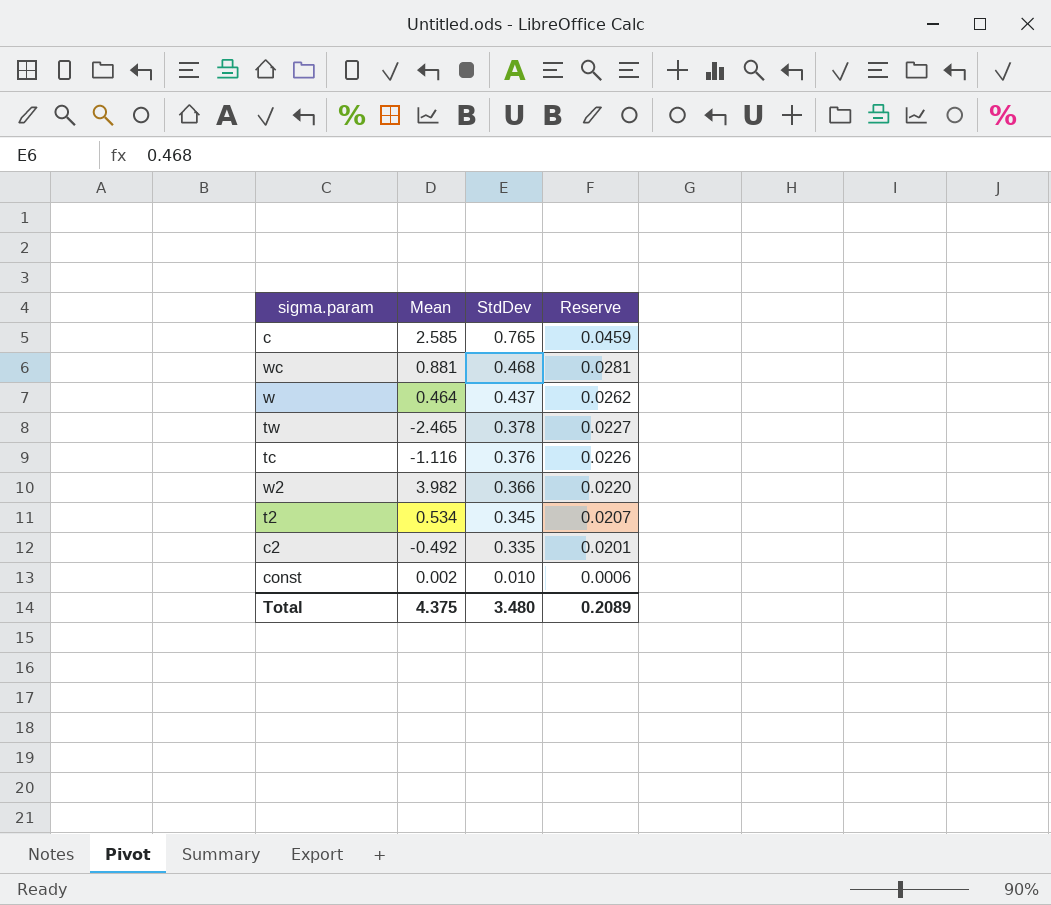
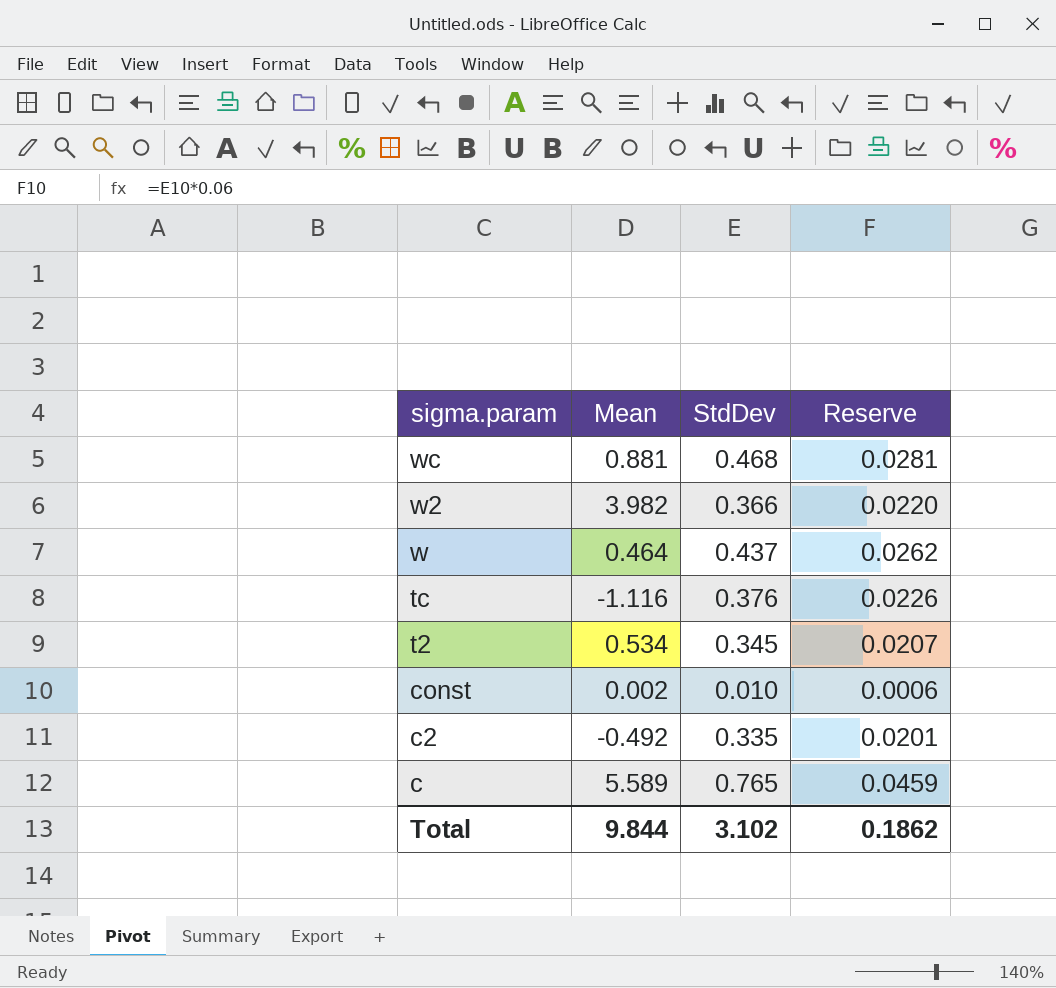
row order: StdDev descending -> sigma.param descending
row tw: -2.465 | 0.378 | 0.0227 -> none
c | Mean: 2.585 -> 5.589
Total | Mean: 4.375 -> 9.844
Total | StdDev: 3.480 -> 3.102
Total | Reserve: 0.2089 -> 0.1862

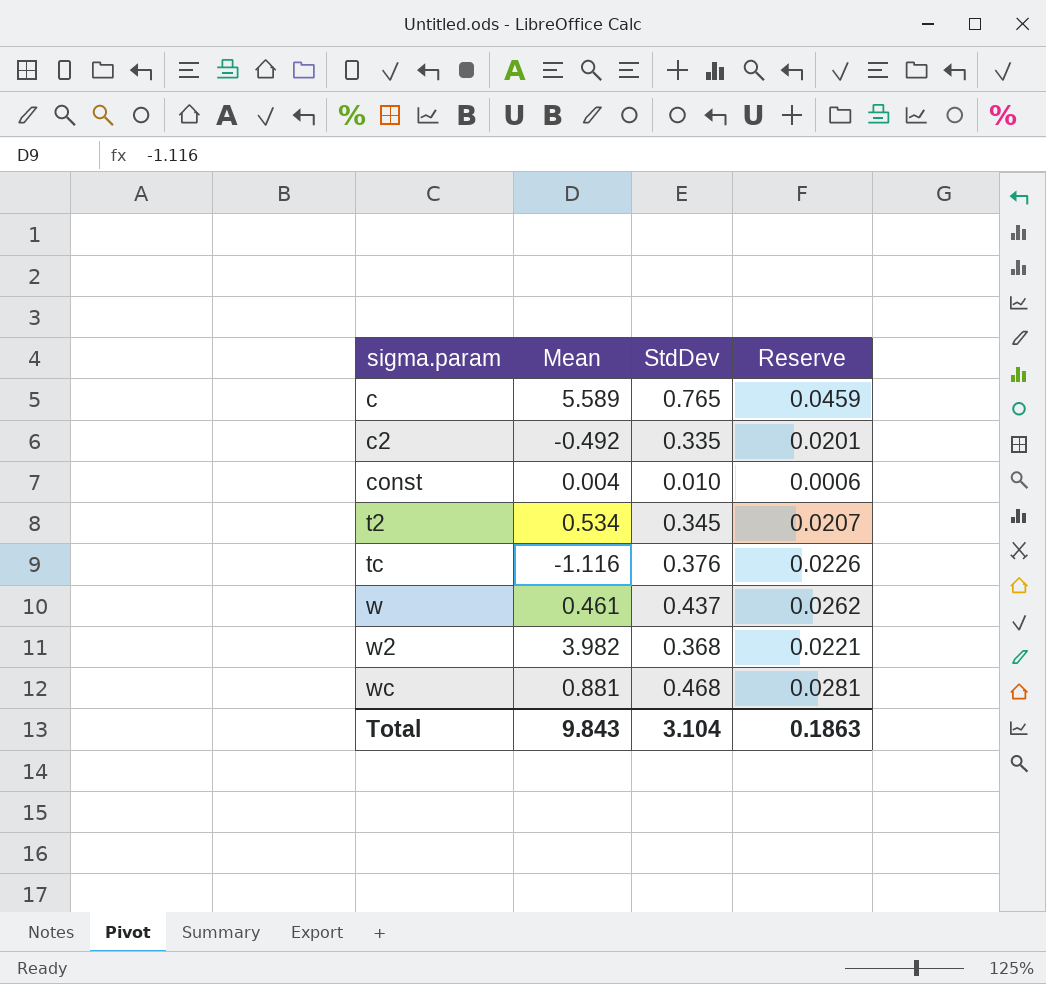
row order: sigma.param descending -> sigma.param ascending
const | Mean: 0.002 -> 0.004
w | Mean: 0.464 -> 0.461
w2 | StdDev: 0.366 -> 0.368
w2 | Reserve: 0.0220 -> 0.0221
Total | Mean: 9.844 -> 9.843
Total | StdDev: 3.102 -> 3.104
Total | Reserve: 0.1862 -> 0.1863

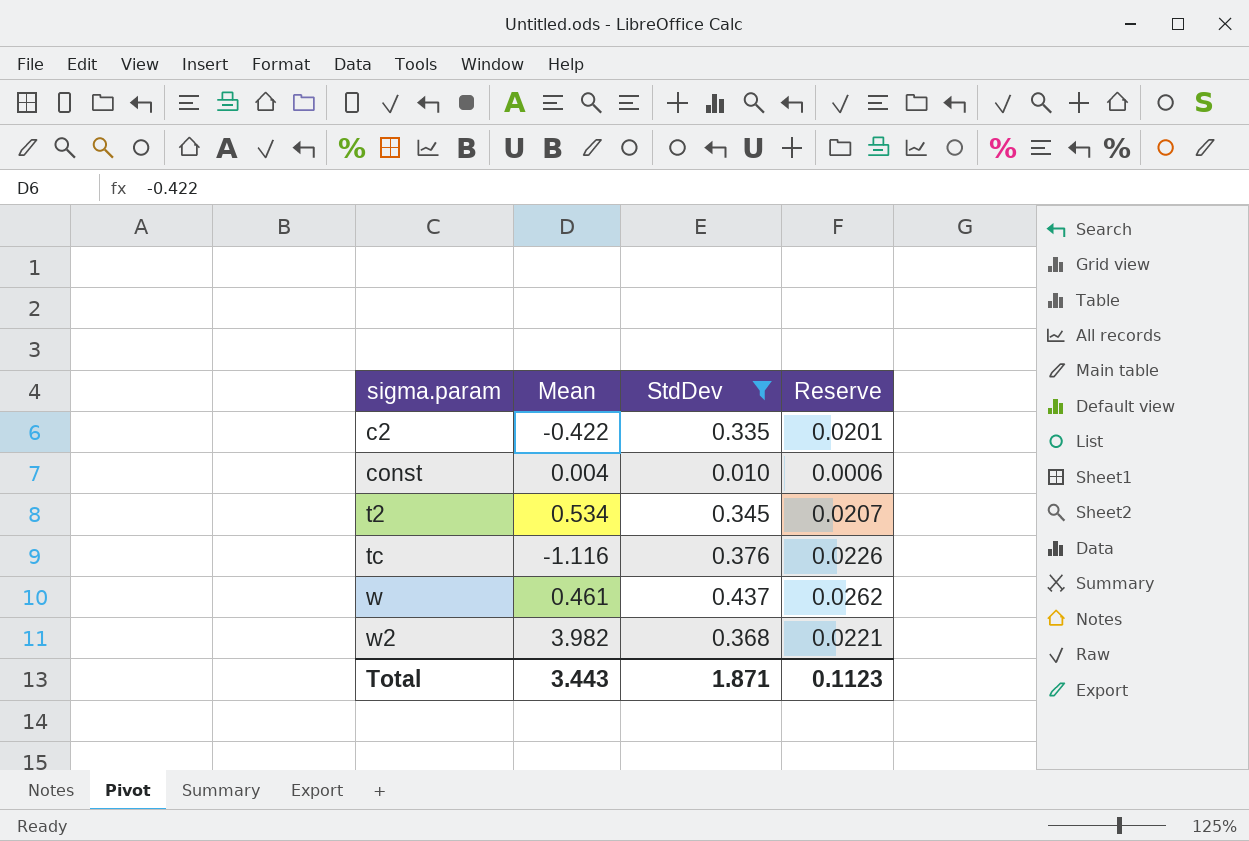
filter: none -> StdDev <= 0.437
c2 | Mean: -0.492 -> -0.422
Total | Mean: 9.843 -> 3.443
Total | StdDev: 3.104 -> 1.871
Total | Reserve: 0.1863 -> 0.1123

